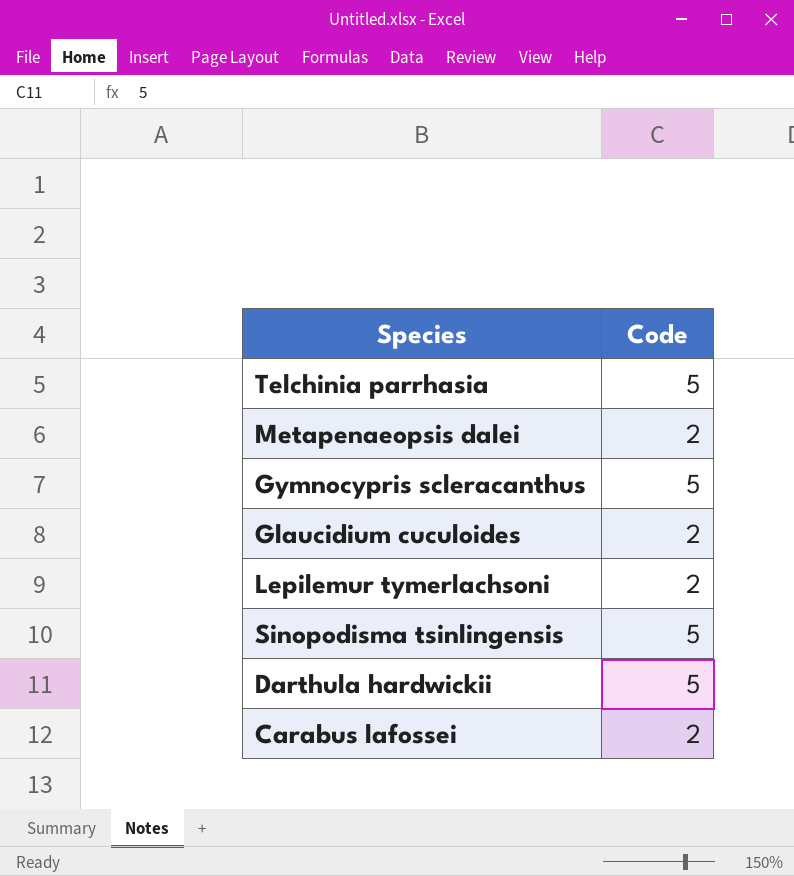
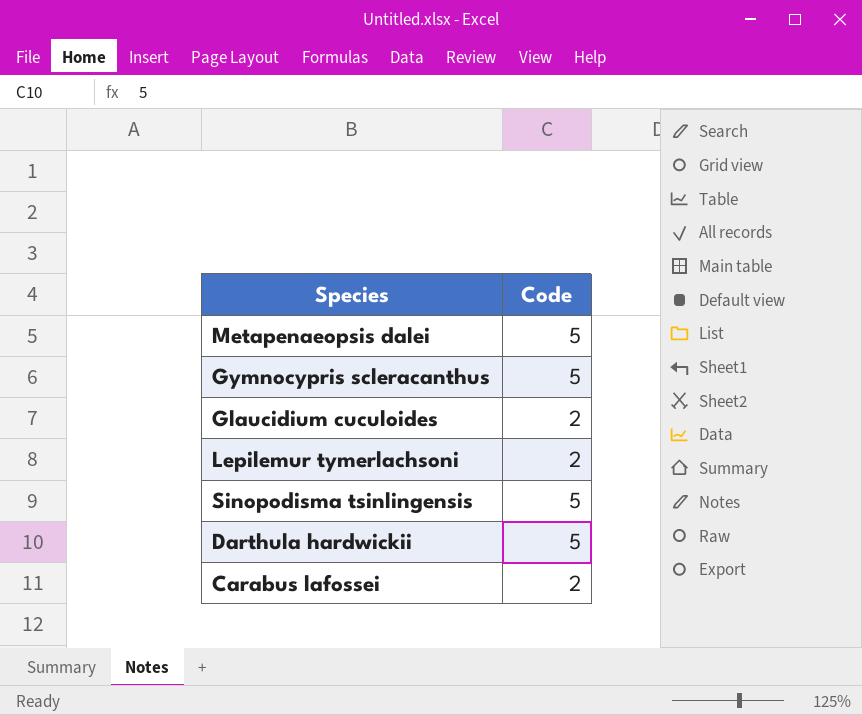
row Telchinia parrhasia: 5 -> none
Metapenaeopsis dalei | Code: 2 -> 5

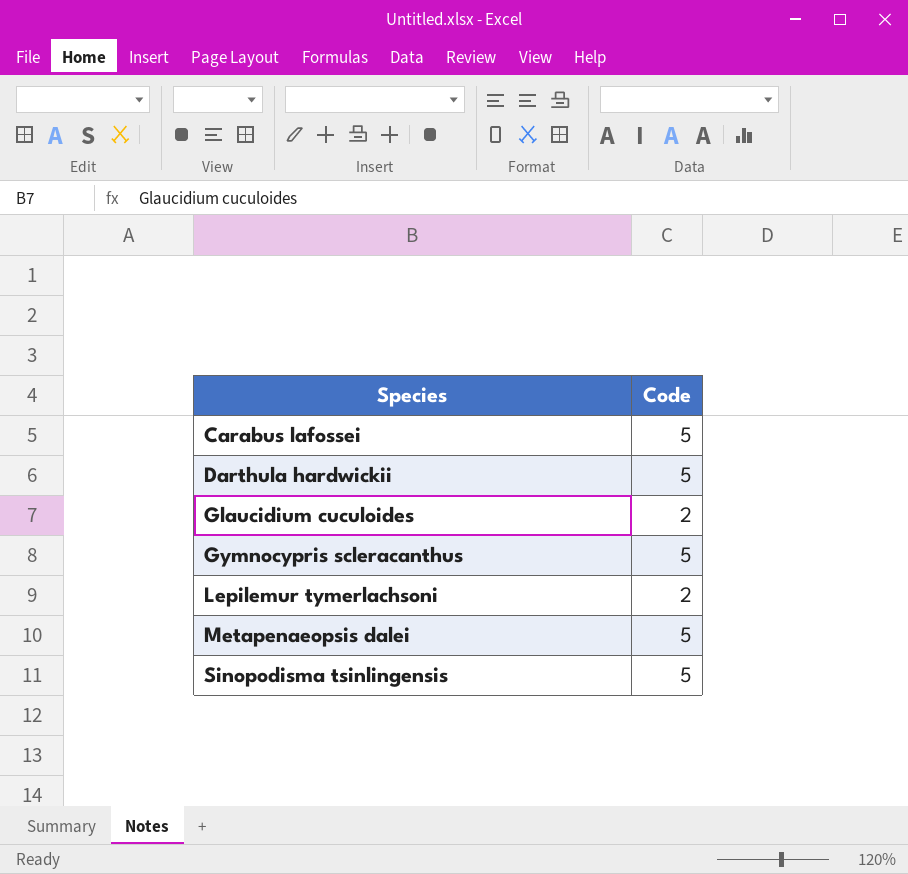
row order: none -> Species ascending
Carabus lafossei | Code: 2 -> 5

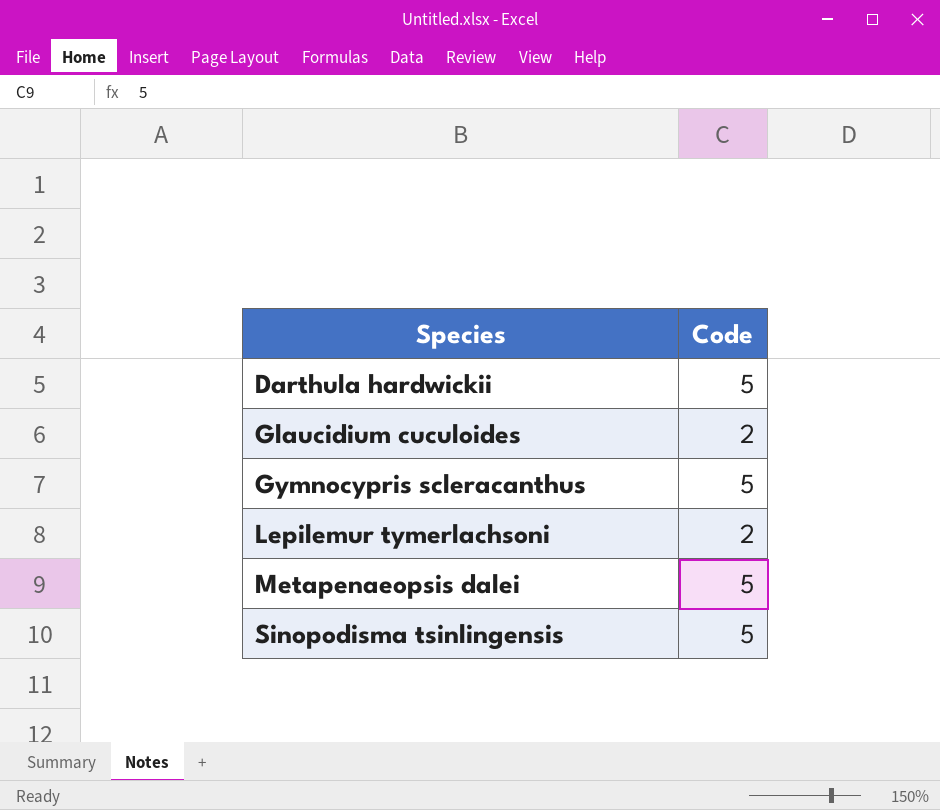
row Carabus lafossei: 5 -> none

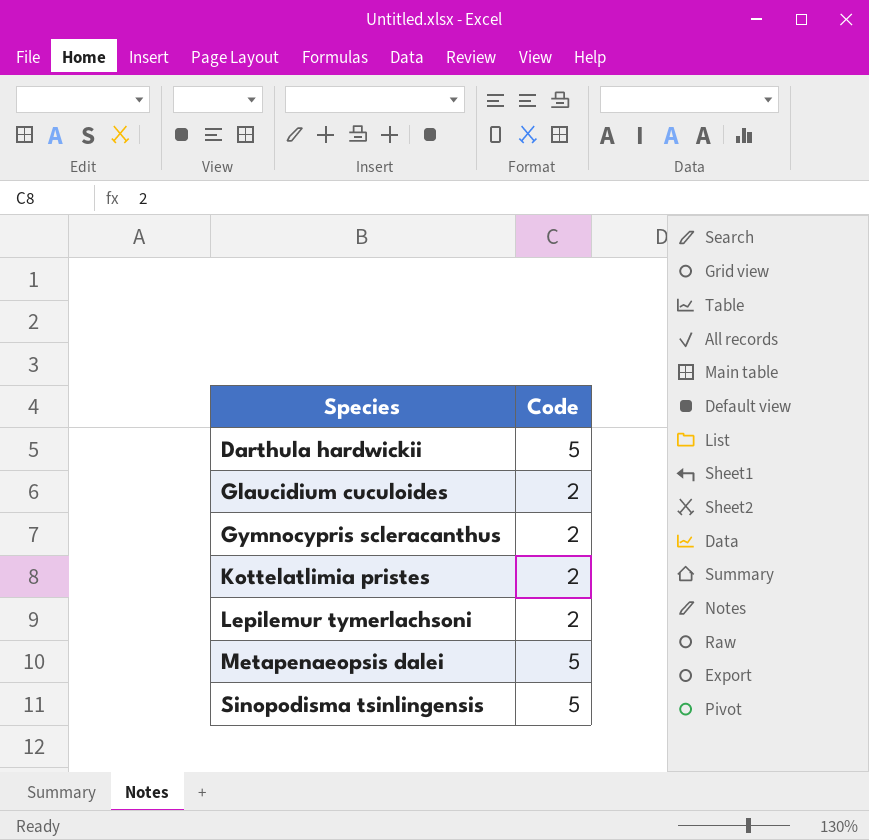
Gymnocypris scleracanthus | Code: 5 -> 2
row Kottelatlimia pristes: none -> 2

